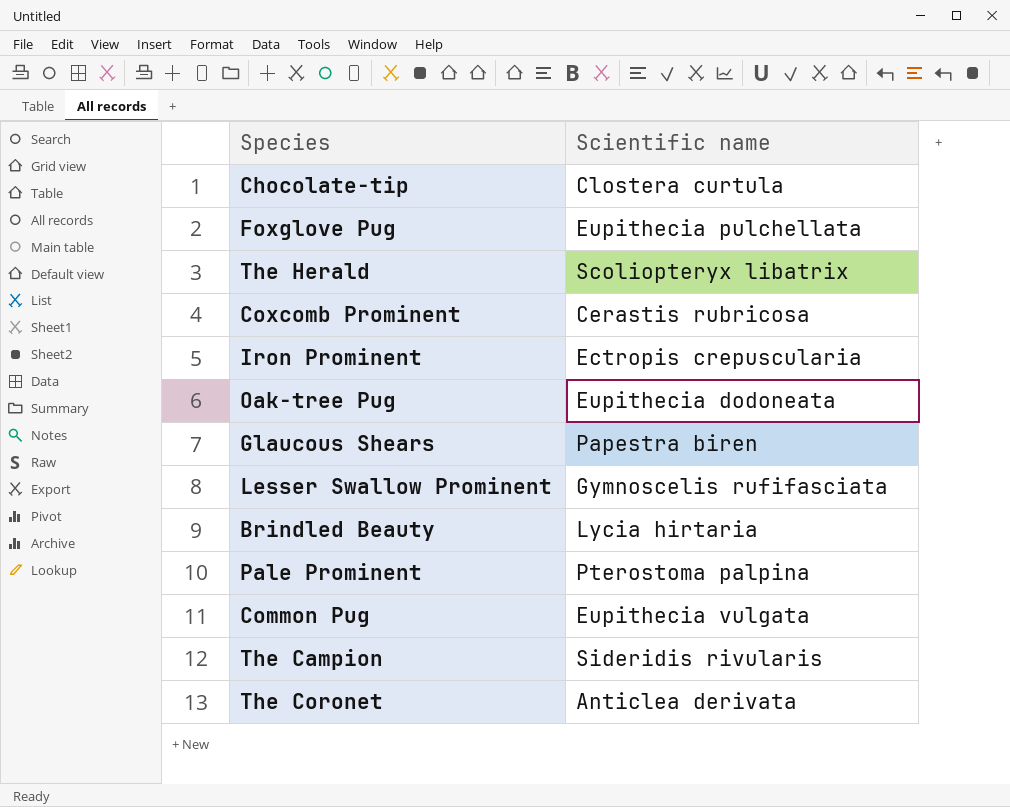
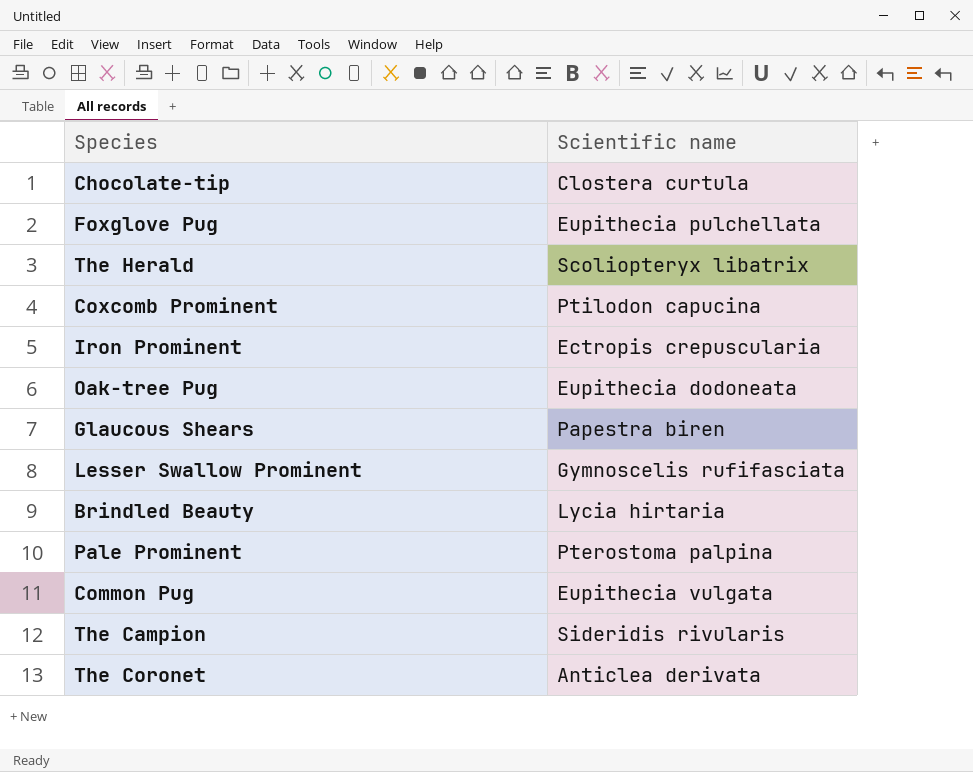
Coxcomb Prominent | Scientific name: Cerastis rubricosa -> Ptilodon capucina

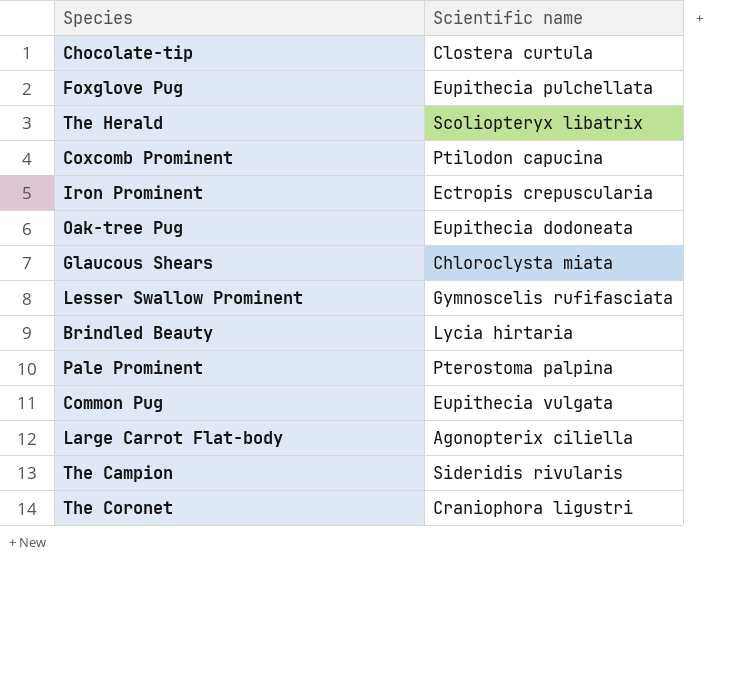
Glaucous Shears | Scientific name: Papestra biren -> Chloroclysta miata
row Large Carrot Flat-body: none -> Agonopterix ciliella
The Coronet | Scientific name: Anticlea derivata -> Craniophora ligustri

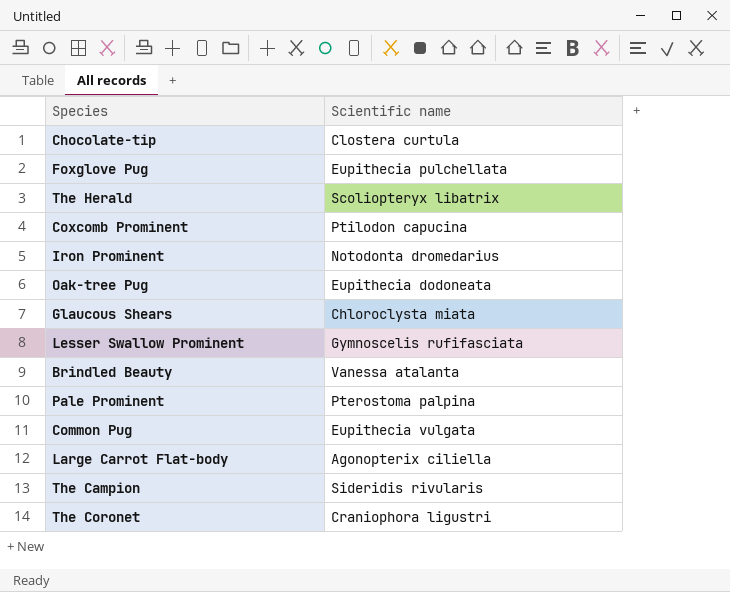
Iron Prominent | Scientific name: Ectropis crepuscularia -> Notodonta dromedarius
Brindled Beauty | Scientific name: Lycia hirtaria -> Vanessa atalanta

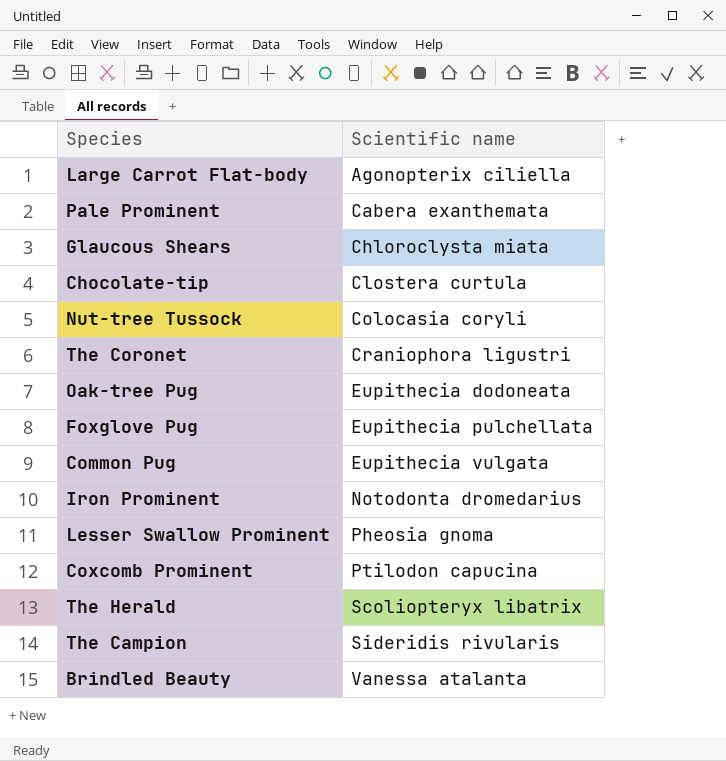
row order: none -> Scientific name ascending
Pale Prominent | Scientific name: Pterostoma palpina -> Cabera exanthemata
row Nut-tree Tussock: none -> Colocasia coryli
Lesser Swallow Prominent | Scientific name: Gymnoscelis rufifasciata -> Pheosia gnoma

